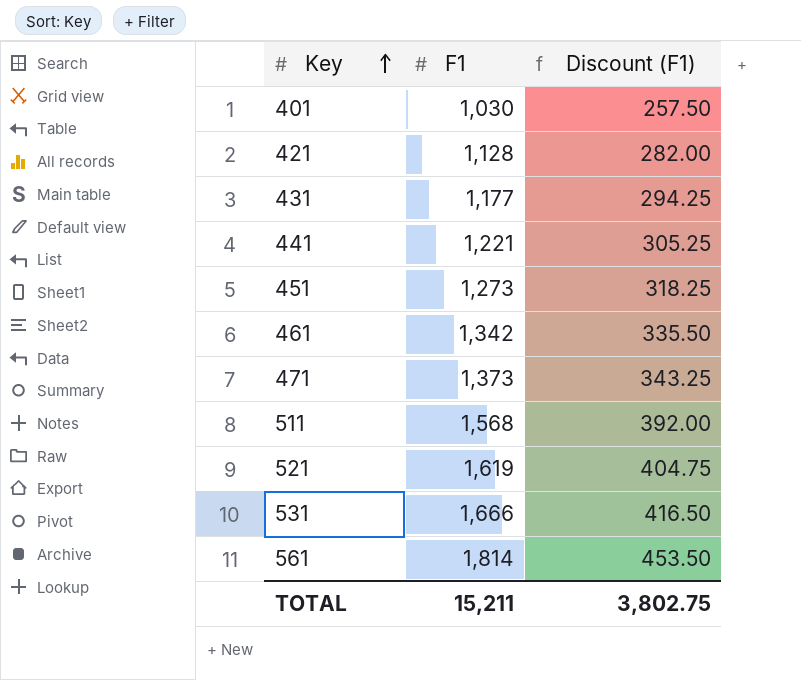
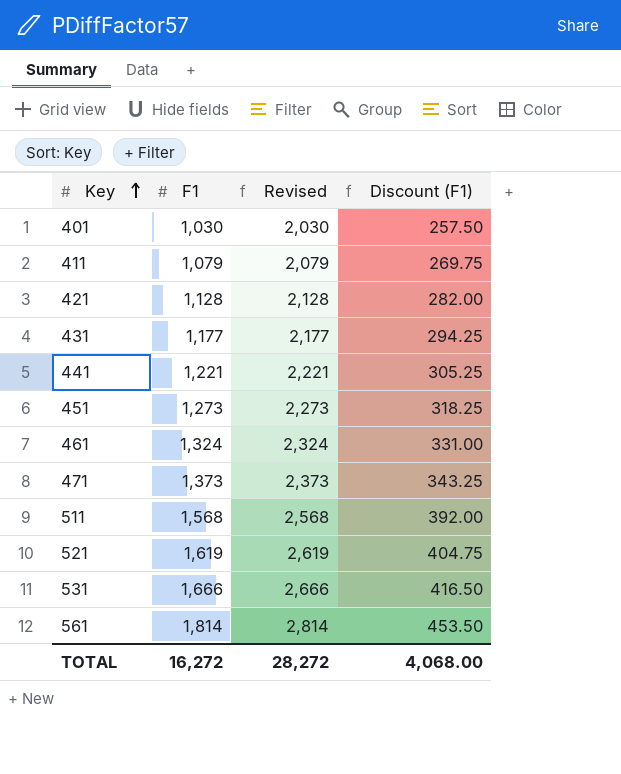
column Revised | formula: none -> [F1] + 1000
row 411: none -> 1,079 | 2,079 | 269.75
461 | F1: 1,342 -> 1,324
461 | Discount (F1): 335.50 -> 331.00
TOTAL | F1: 15,211 -> 16,272
TOTAL | Discount (F1): 3,802.75 -> 4,068.00

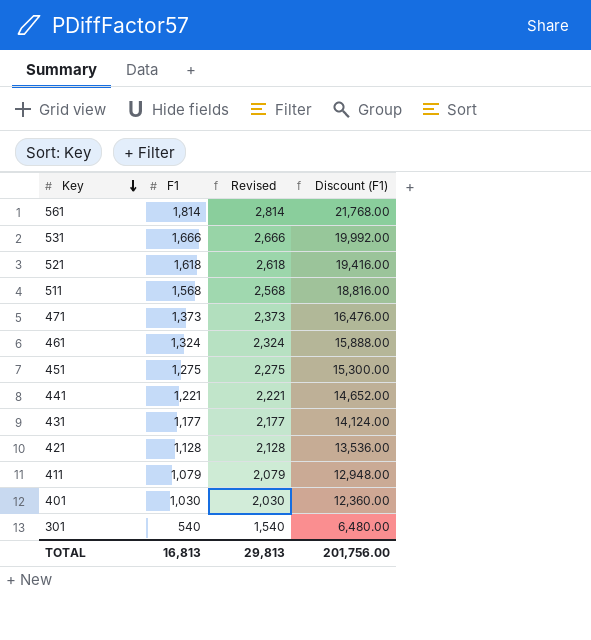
row order: Key ascending -> Key descending
column Discount (F1) | formula: [F1] * 0.25 -> [F1] * 12
521 | F1: 1,619 -> 1,618
521 | Revised: 2,619 -> 2,618
451 | F1: 1,273 -> 1,275
451 | Revised: 2,273 -> 2,275
row 301: none -> 540 | 1,540 | 6,480.00
TOTAL | F1: 16,272 -> 16,813
TOTAL | Revised: 28,272 -> 29,813
TOTAL | Discount (F1): 4,068.00 -> 201,756.00

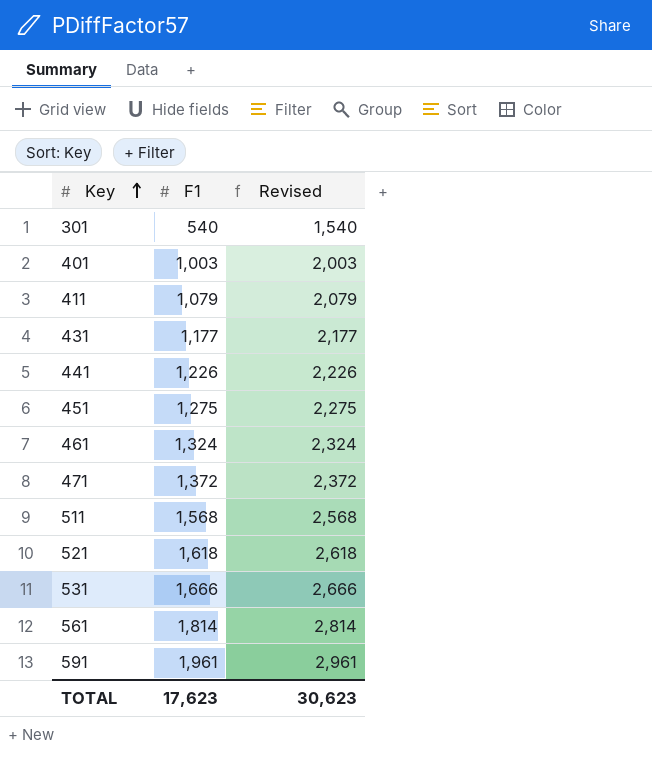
row order: Key descending -> Key ascending
column Discount (F1) | formula: [F1] * 12 -> none
row 421: 1,128 | 2,128 | 13,536.00 -> none
401 | F1: 1,030 -> 1,003
401 | Revised: 2,030 -> 2,003
441 | F1: 1,221 -> 1,226
441 | Revised: 2,221 -> 2,226
471 | F1: 1,373 -> 1,372
471 | Revised: 2,373 -> 2,372
row 591: none -> 1,961 | 2,961
TOTAL | F1: 16,813 -> 17,623
TOTAL | Revised: 29,813 -> 30,623

